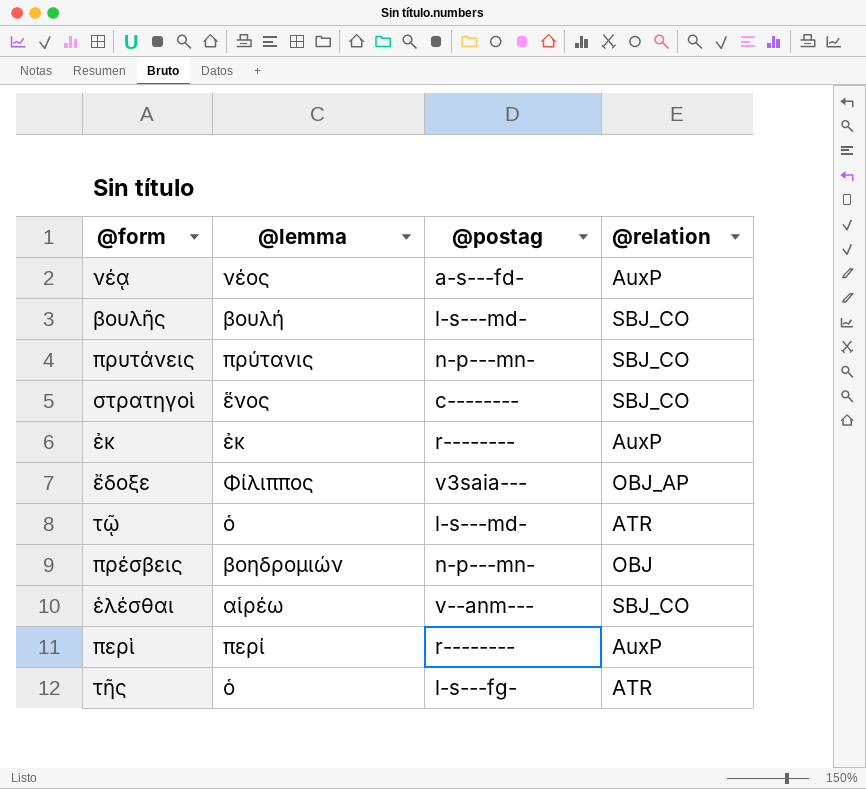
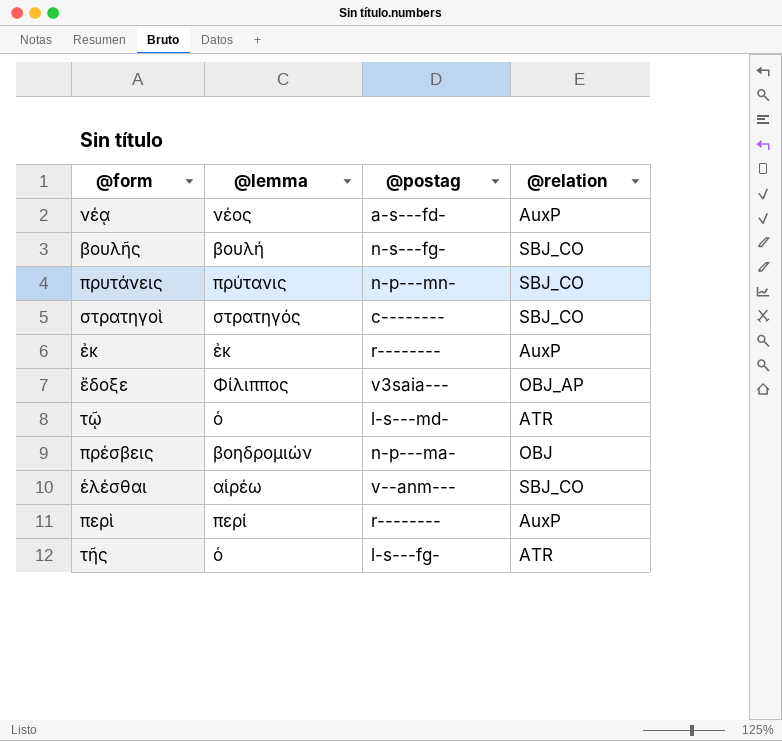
βουλῆς | @postag: l-s---md- -> n-s---fg-
στρατηγοὶ | @lemma: ἕνος -> στρατηγός
πρέσβεις | @postag: n-p---mn- -> n-p---ma-

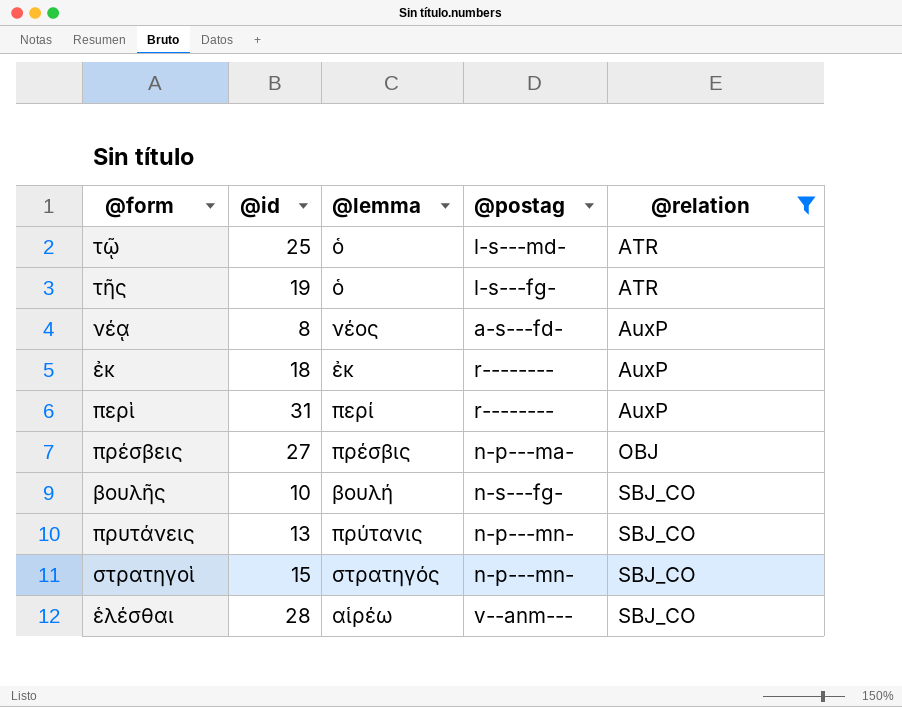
filter: none -> @relation != OBJ_AP
row order: none -> @relation ascending
column @id | position: none -> 2
πρέσβεις | @lemma: βοηδρομιών -> πρέσβις
στρατηγοὶ | @postag: c-------- -> n-p---mn-

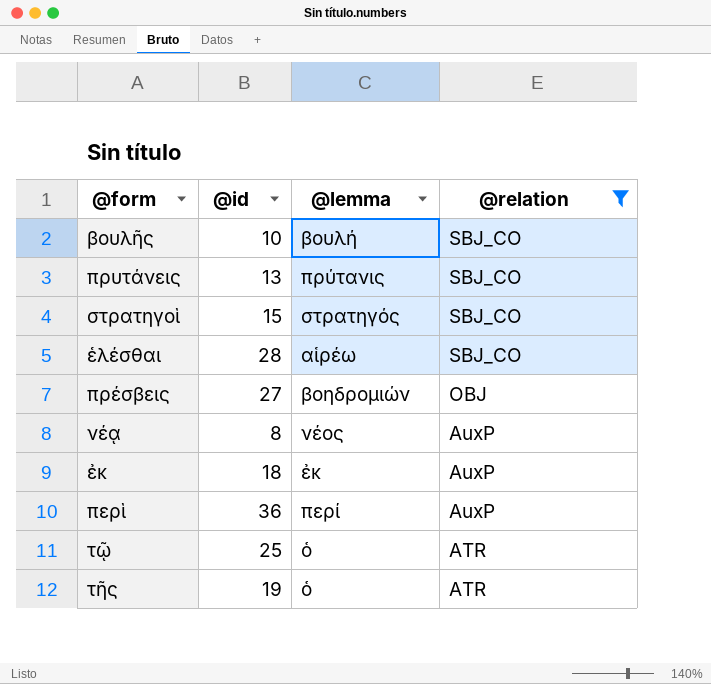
row order: @relation ascending -> @relation descending
column @postag | position: 4 -> none
πρέσβεις | @lemma: πρέσβις -> βοηδρομιών
περὶ | @id: 31 -> 36

